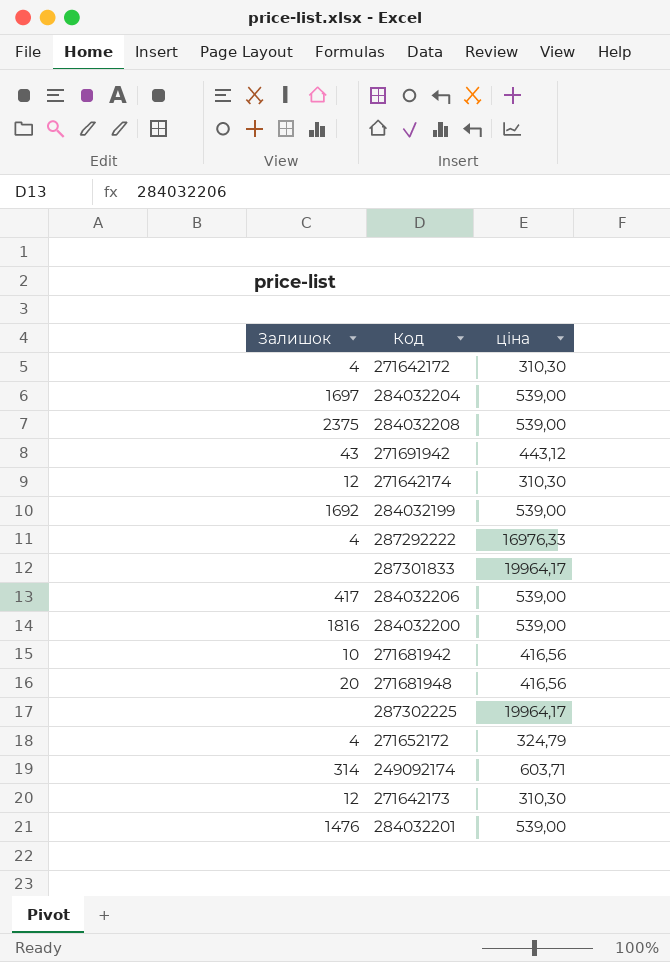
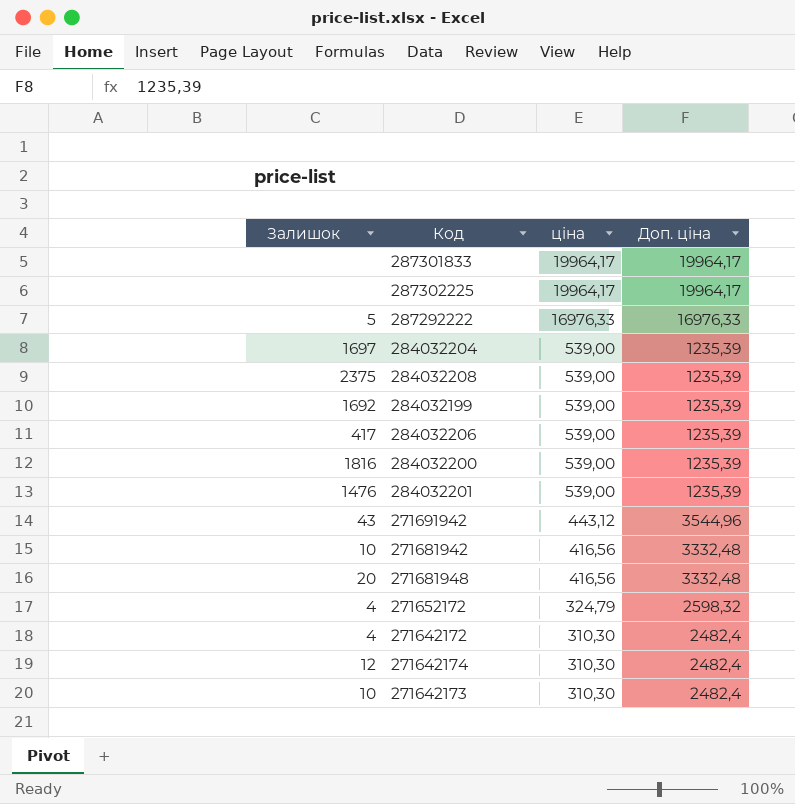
row order: none -> ціна descending
column Доп. ціна | position: none -> 4
row 249092174: 314 | 603,71 -> none
287292222 | Залишок: 4 -> 5
271642173 | Залишок: 12 -> 10

